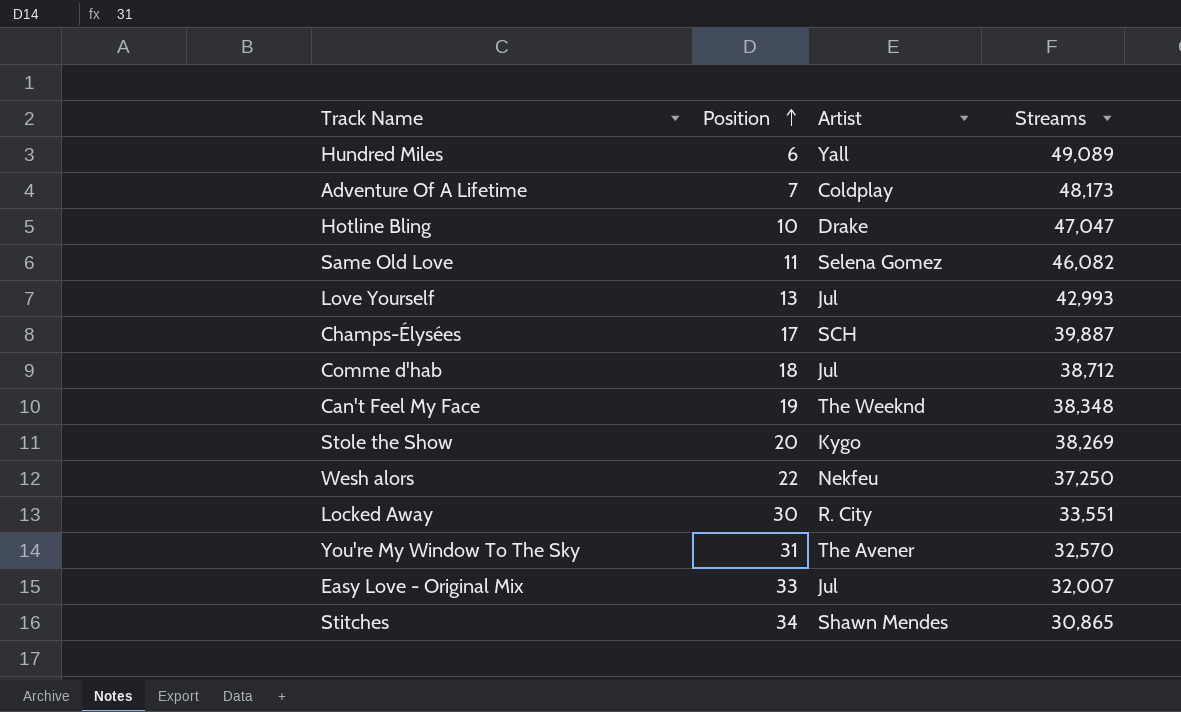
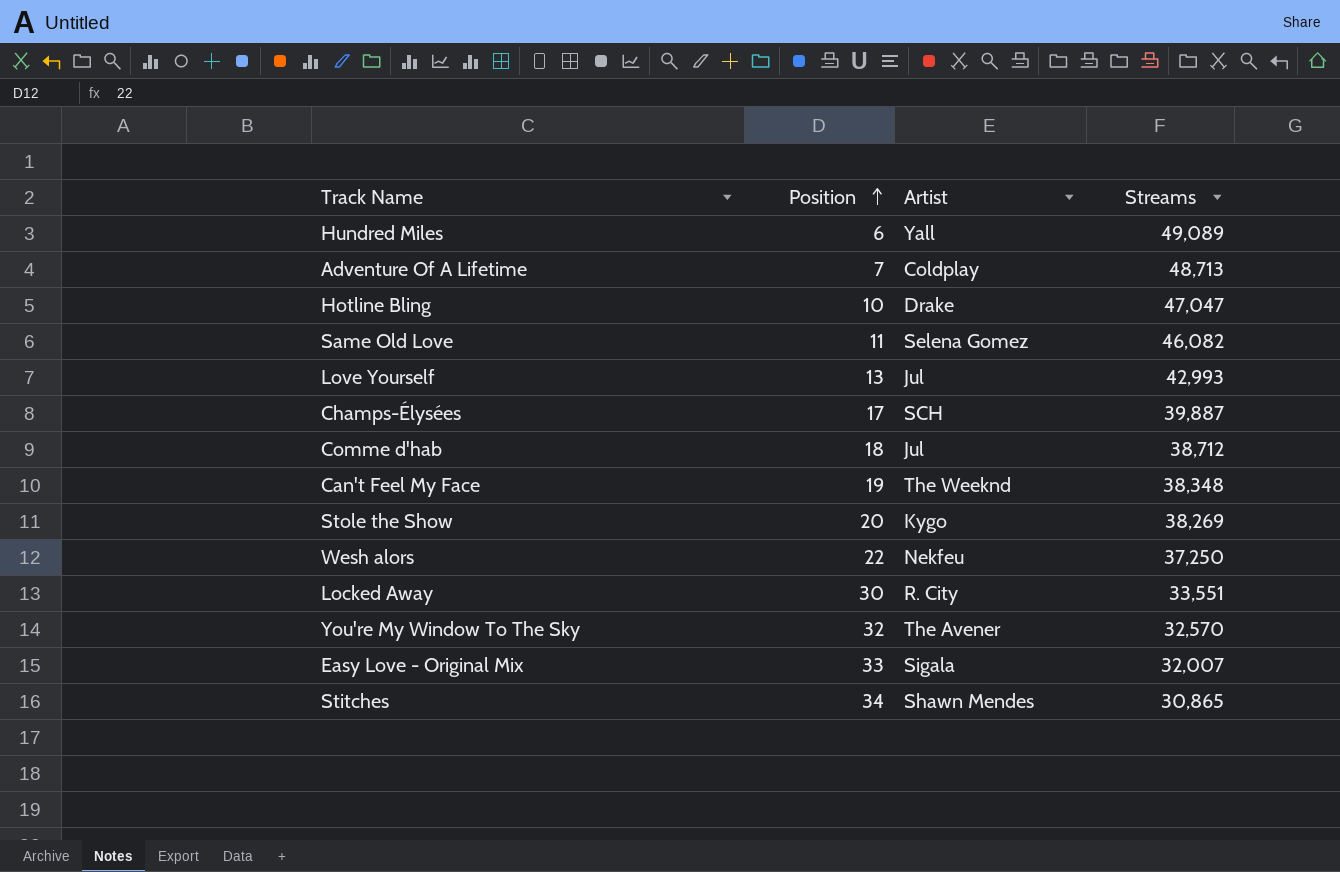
Adventure Of A Lifetime | Streams: 48,173 -> 48,713
You're My Window To The Sky | Position: 31 -> 32
Easy Love - Original Mix | Artist: Jul -> Sigala

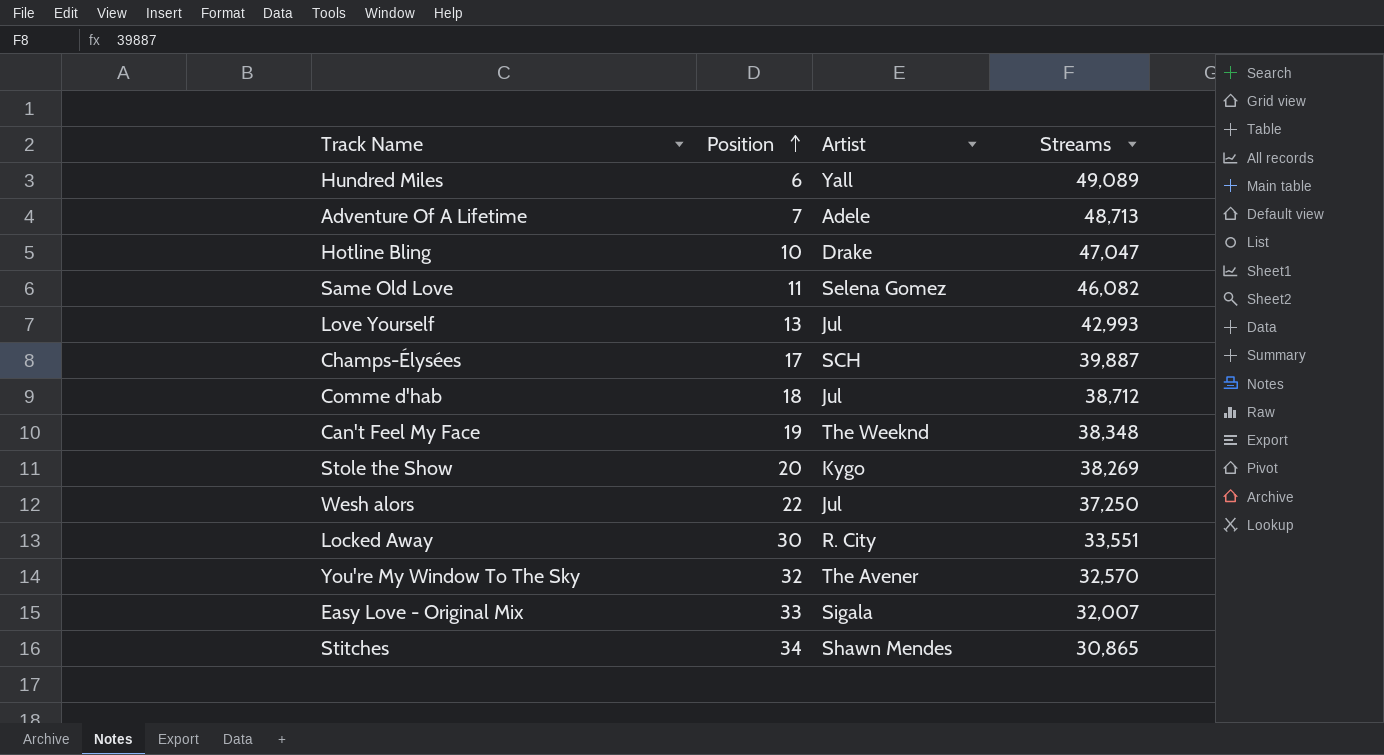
Adventure Of A Lifetime | Artist: Coldplay -> Adele
Wesh alors | Artist: Nekfeu -> Jul

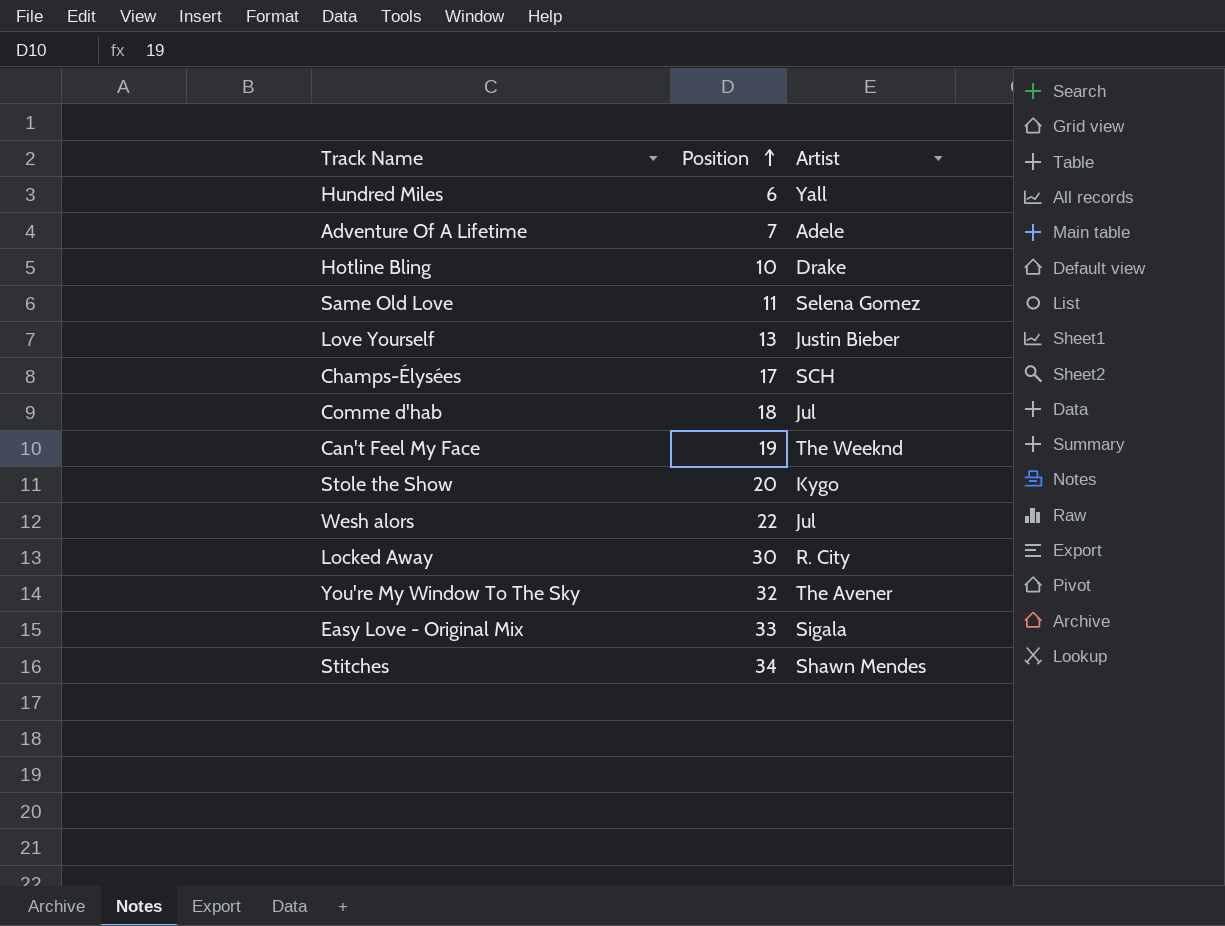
column Streams | position: 4 -> none
Love Yourself | Artist: Jul -> Justin Bieber

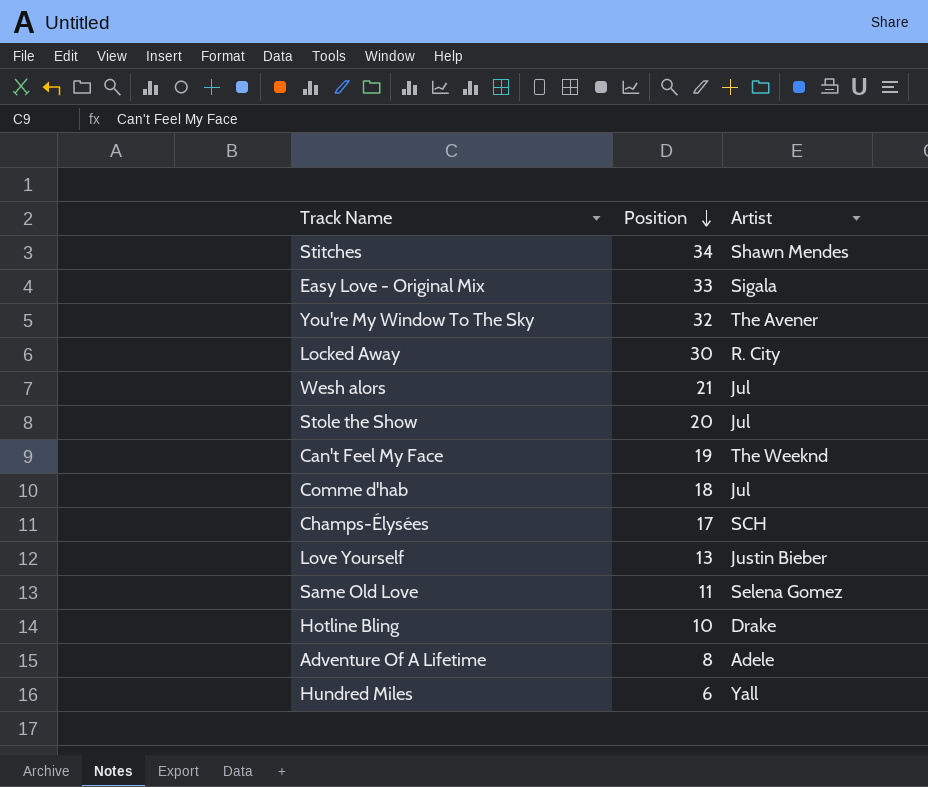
row order: Position ascending -> Position descending
Wesh alors | Position: 22 -> 21
Stole the Show | Artist: Kygo -> Jul
Adventure Of A Lifetime | Position: 7 -> 8

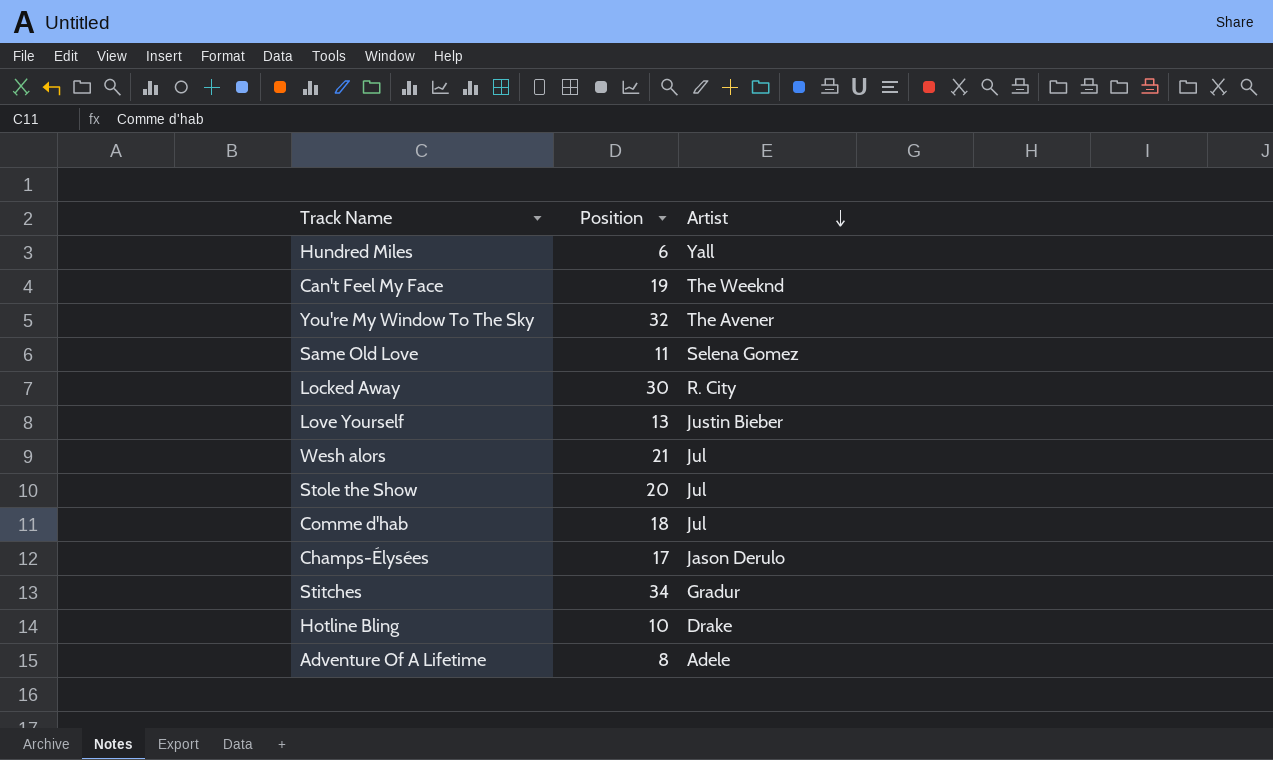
row order: Position descending -> Artist descending
row Easy Love - Original Mix: 33 | Sigala -> none
Champs-Élysées | Artist: SCH -> Jason Derulo
Stitches | Artist: Shawn Mendes -> Gradur

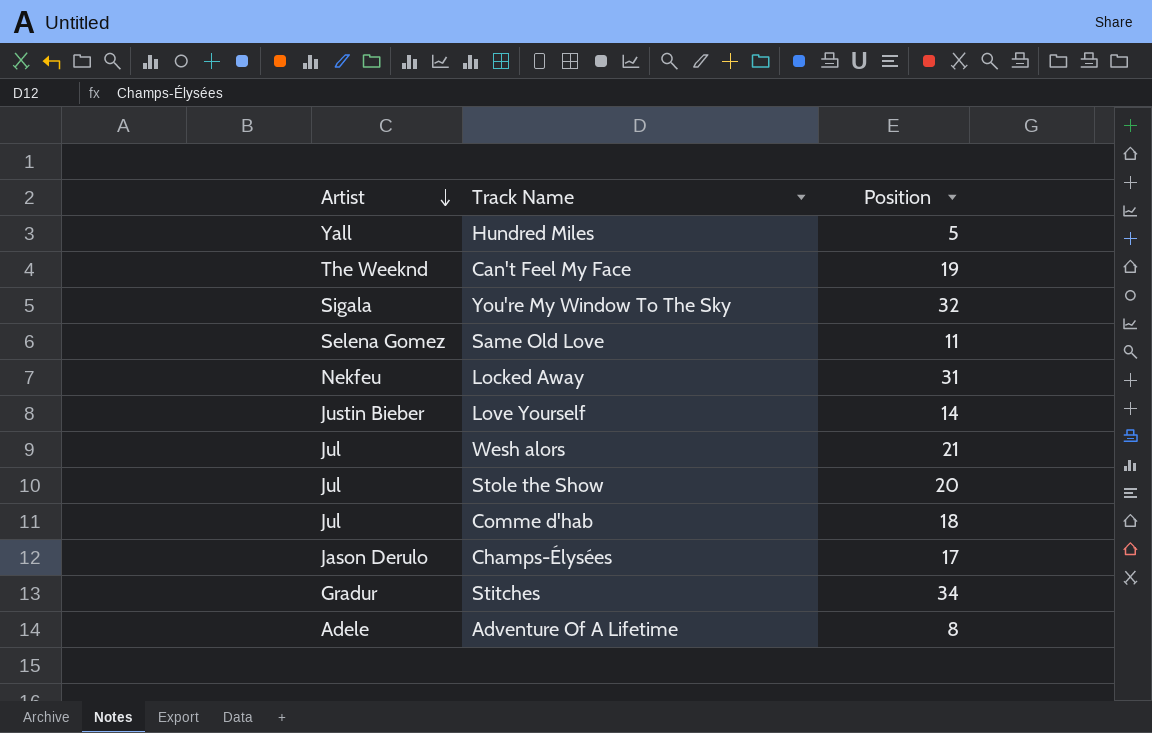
column Artist | position: 3 -> 1
row Hotline Bling: 10 | Drake -> none
Hundred Miles | Position: 6 -> 5
You're My Window To The Sky | Artist: The Avener -> Sigala
Locked Away | Artist: R. City -> Nekfeu
Locked Away | Position: 30 -> 31
Love Yourself | Position: 13 -> 14

